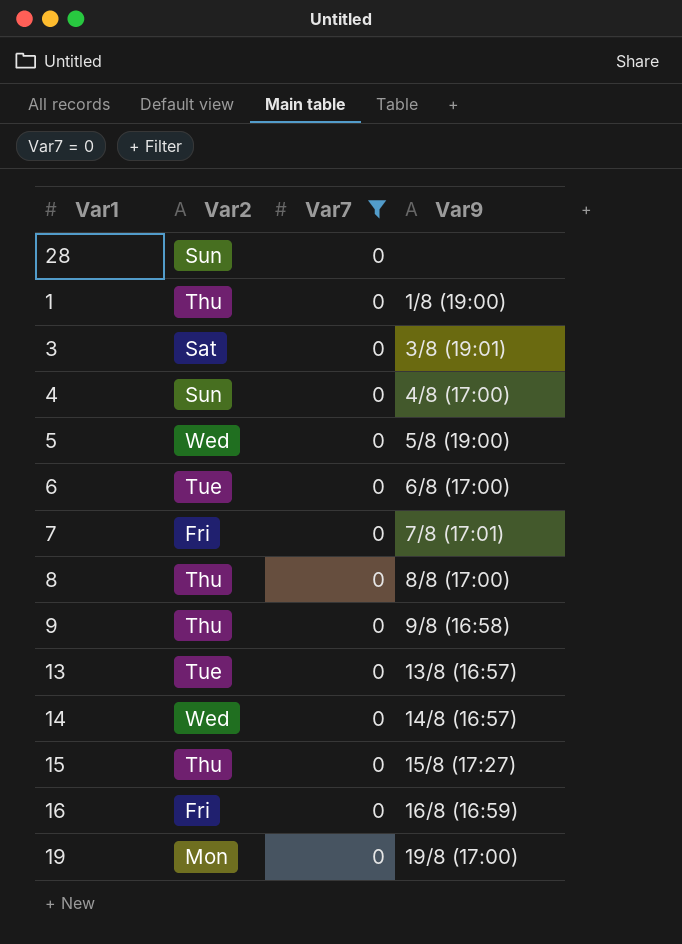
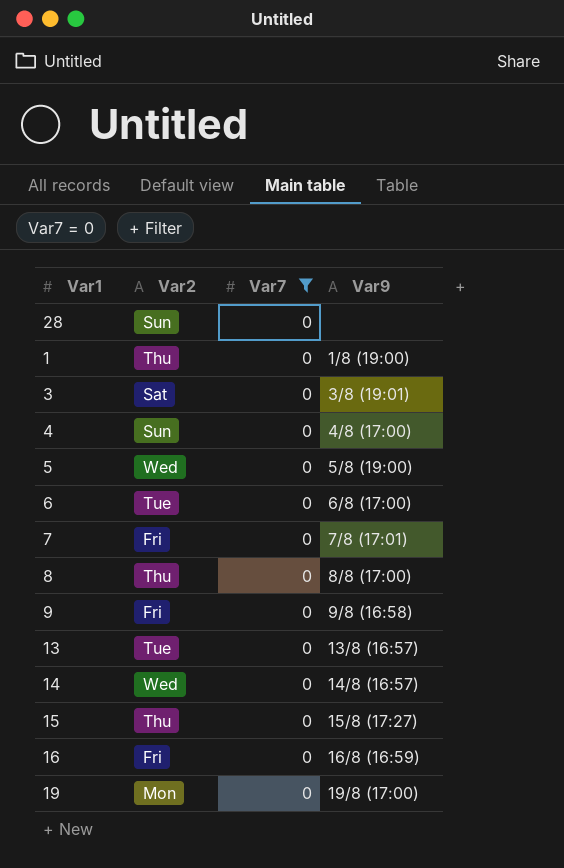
9 | Var2: Thu -> Fri

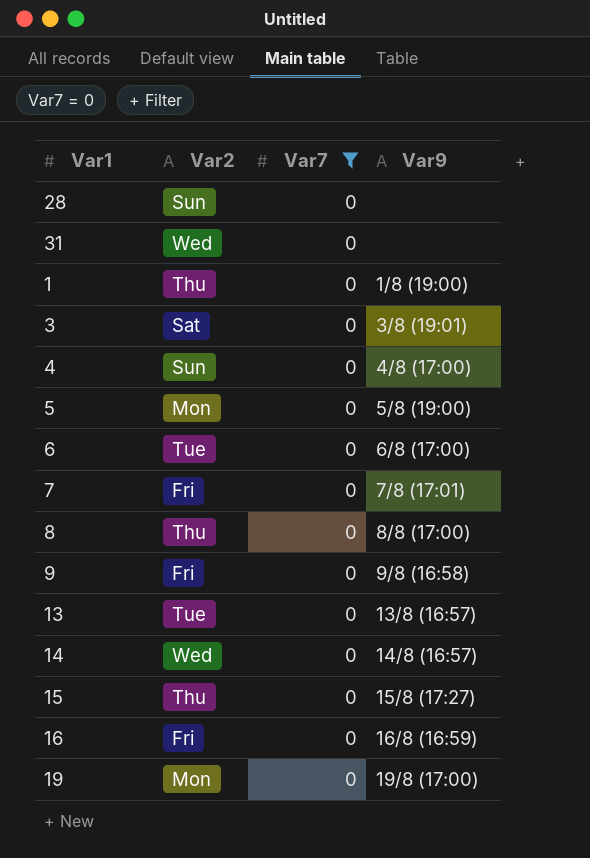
row 31: none -> Wed | 0 | none
5 | Var2: Wed -> Mon

